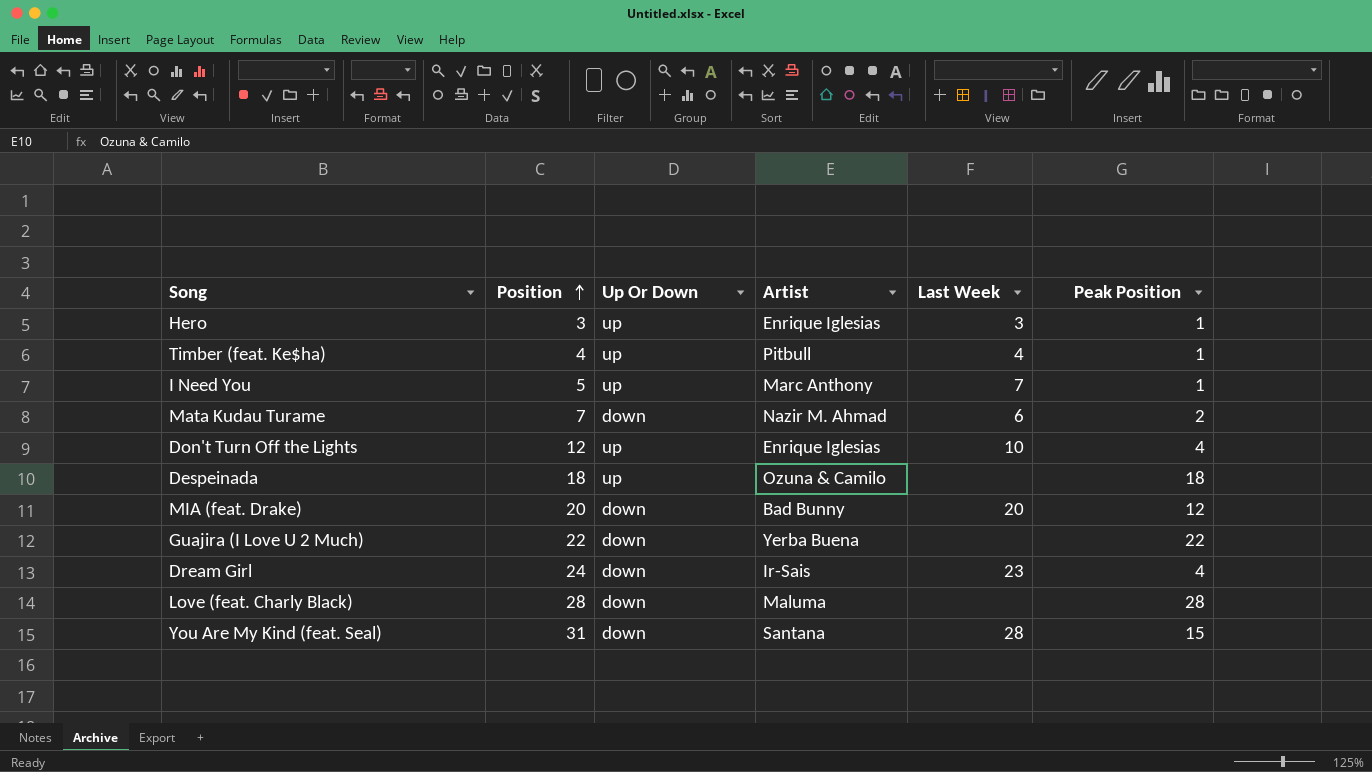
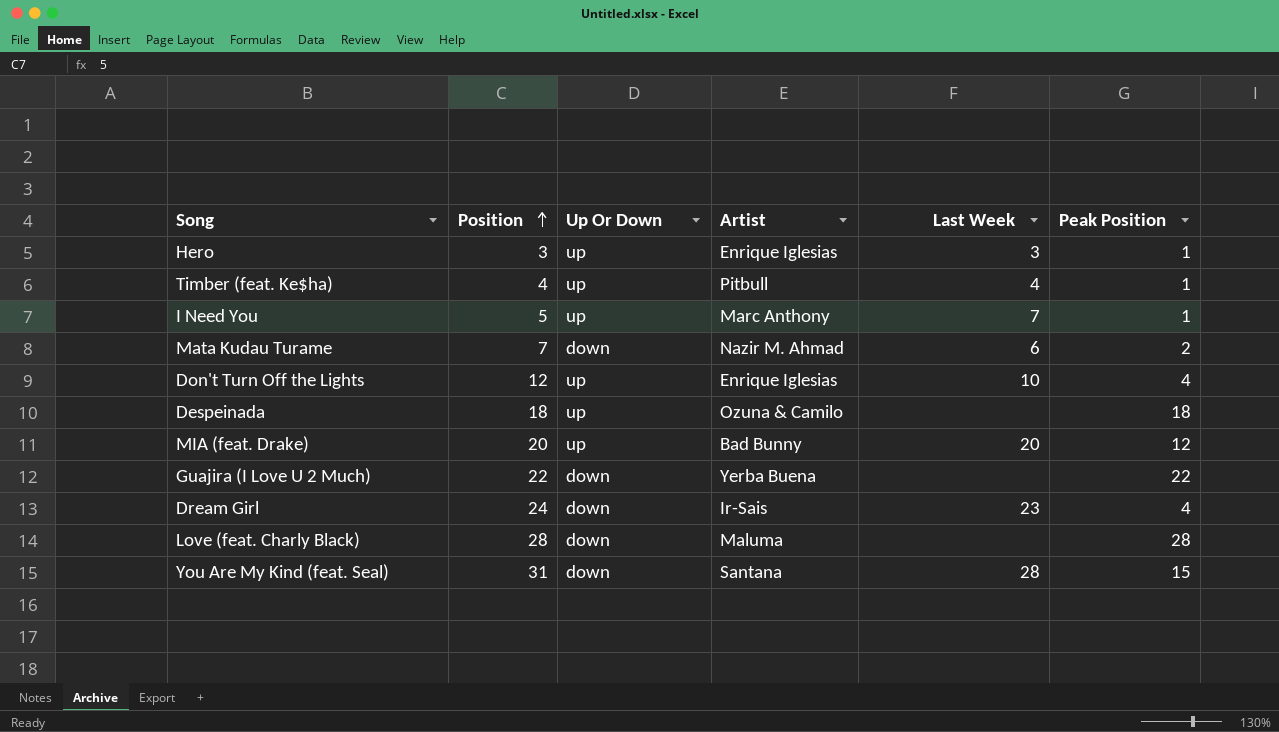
MIA (feat. Drake) | Up Or Down: down -> up

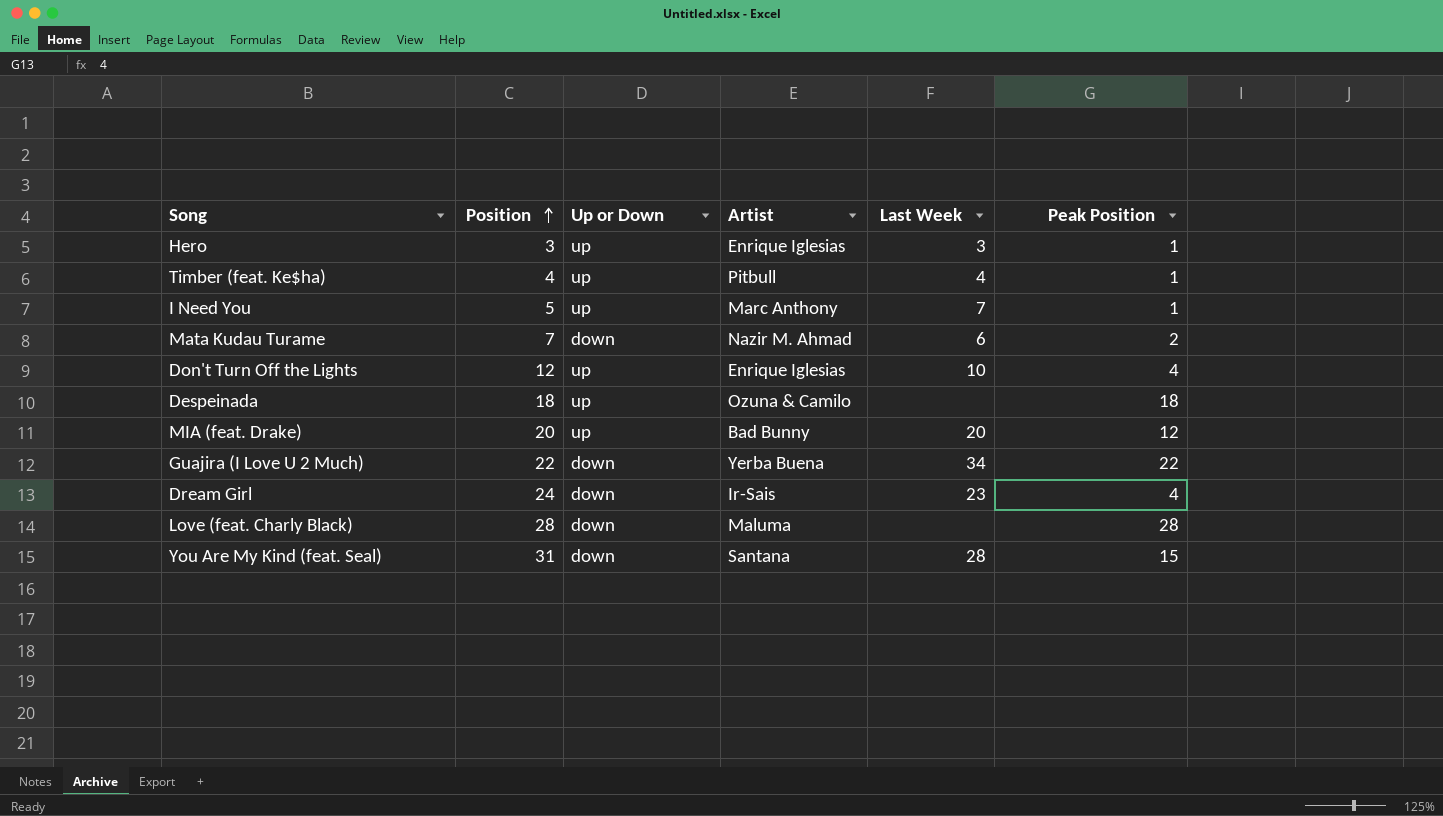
column name: Up Or Down -> Up or Down
Guajira (I Love U 2 Much) | Last Week: none -> 34

